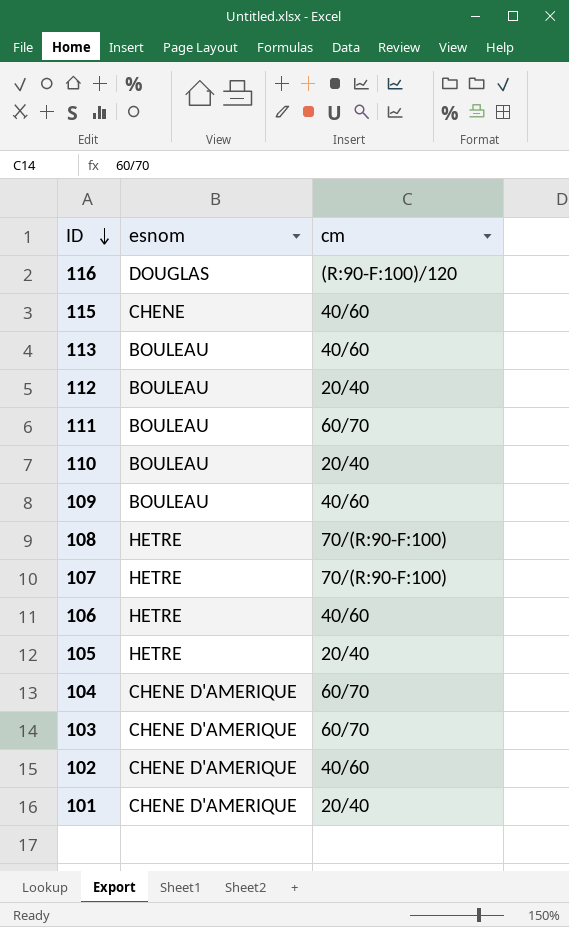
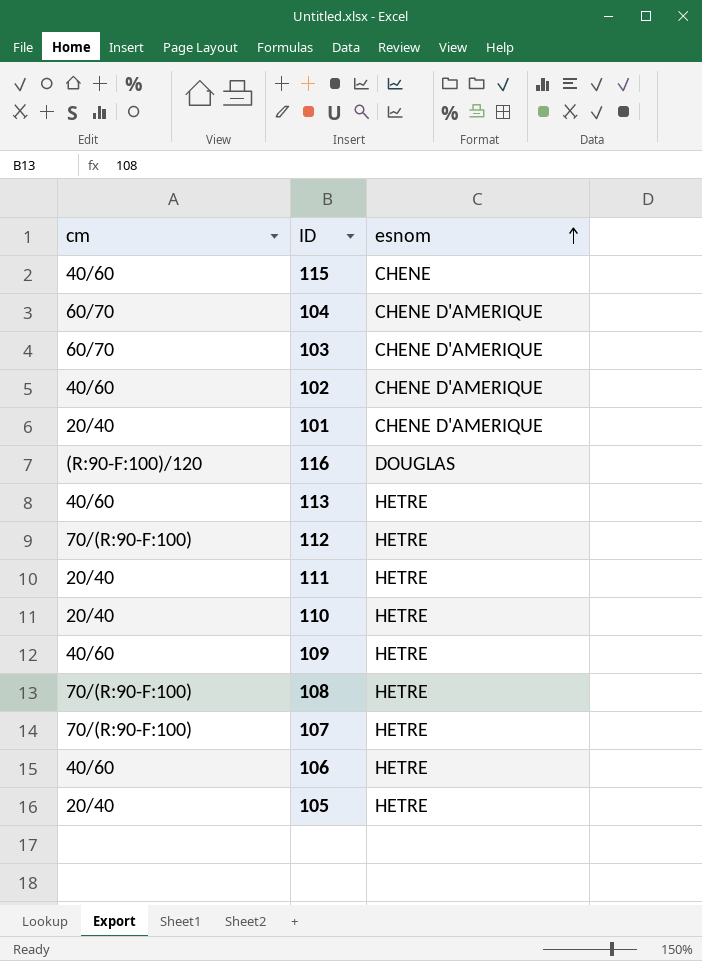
row order: ID descending -> esnom ascending
column cm | position: 3 -> 1
113 | esnom: BOULEAU -> HETRE
112 | cm: 20/40 -> 70/(R:90-F:100)
112 | esnom: BOULEAU -> HETRE
111 | cm: 60/70 -> 20/40
111 | esnom: BOULEAU -> HETRE
110 | esnom: BOULEAU -> HETRE
109 | esnom: BOULEAU -> HETRE

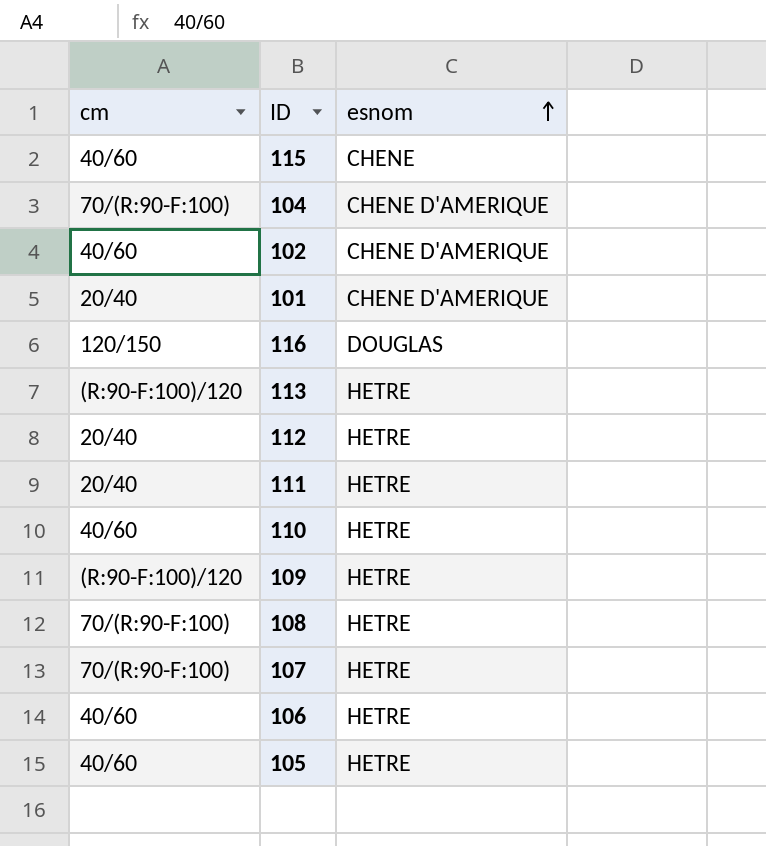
row 103: 60/70 | CHENE D'AMERIQUE -> none
104 | cm: 60/70 -> 70/(R:90-F:100)
116 | cm: (R:90-F:100)/120 -> 120/150
113 | cm: 40/60 -> (R:90-F:100)/120
112 | cm: 70/(R:90-F:100) -> 20/40
110 | cm: 20/40 -> 40/60
109 | cm: 40/60 -> (R:90-F:100)/120
105 | cm: 20/40 -> 40/60

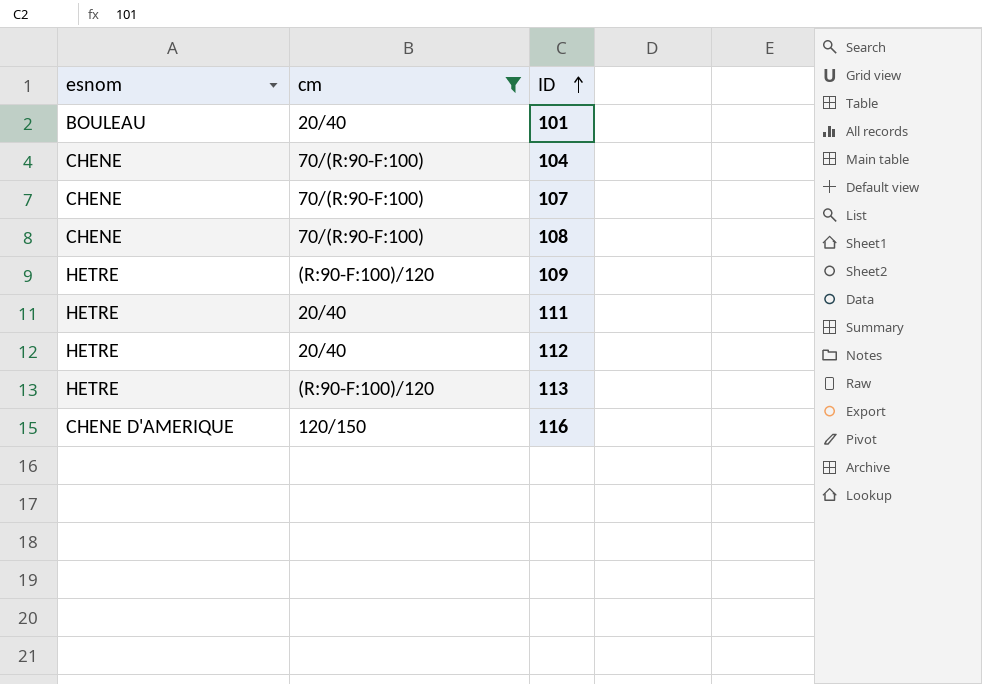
filter: none -> cm != 40/60
row order: esnom ascending -> ID ascending
column esnom | position: 3 -> 1
101 | esnom: CHENE D'AMERIQUE -> BOULEAU
104 | esnom: CHENE D'AMERIQUE -> CHENE
107 | esnom: HETRE -> CHENE
108 | esnom: HETRE -> CHENE
116 | esnom: DOUGLAS -> CHENE D'AMERIQUE

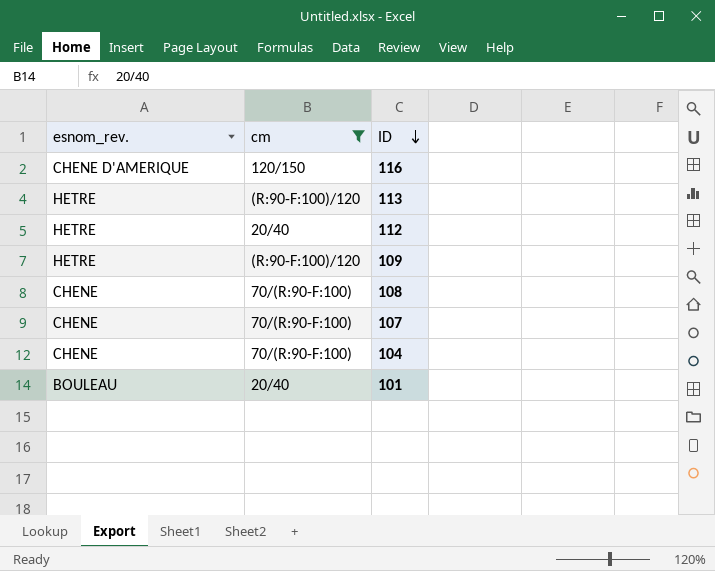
row order: ID ascending -> ID descending
column name: esnom -> esnom_rev.
row 111: HETRE | 20/40 -> none

